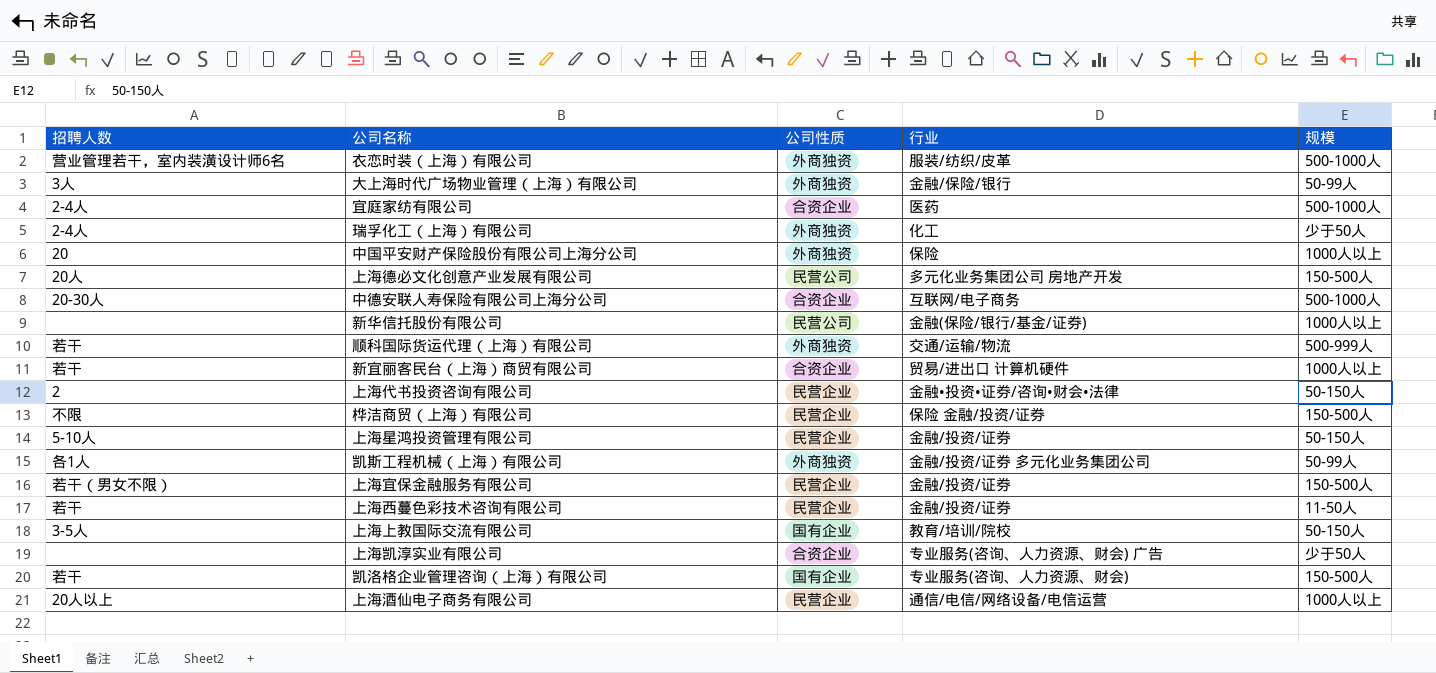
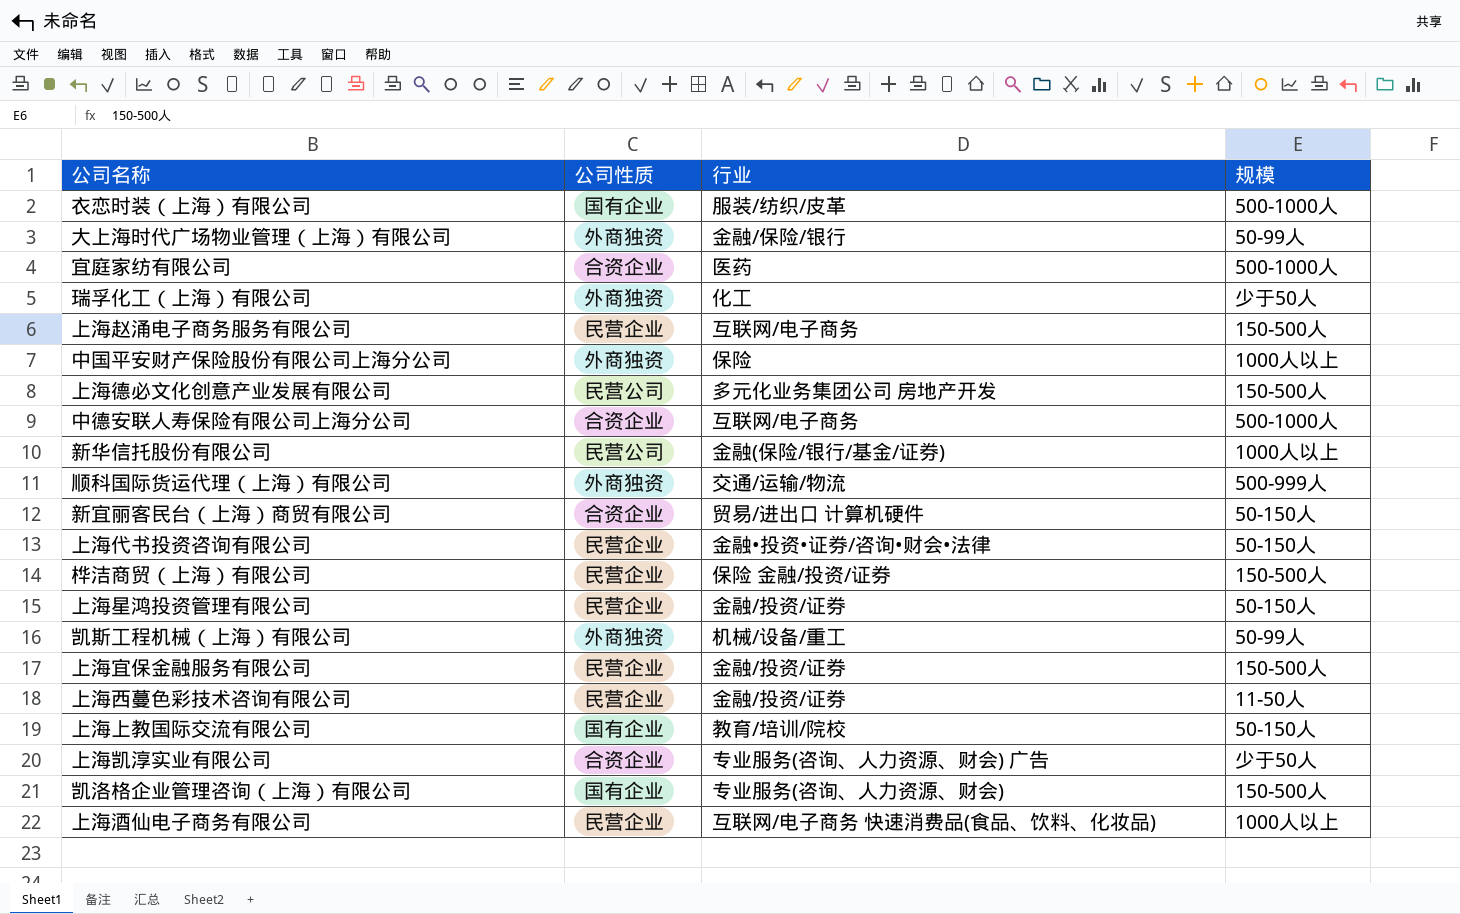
column 招聘人数 | position: 1 -> none
衣恋时装（上海）有限公司 | 公司性质: 外商独资 -> 国有企业
row 上海赵涌电子商务服务有限公司: none -> 民营企业 | 互联网/电子商务 | 150-500人
新宜丽客民台（上海）商贸有限公司 | 规模: 1000人以上 -> 50-150人
凯斯工程机械（上海）有限公司 | 行业: 金融/投资/证券 多元化业务集团公司 -> 机械/设备/重工
上海酒仙电子商务有限公司 | 行业: 通信/电信/网络设备/电信运营 -> 互联网/电子商务 快速消费品(食品、饮料、化妆品)

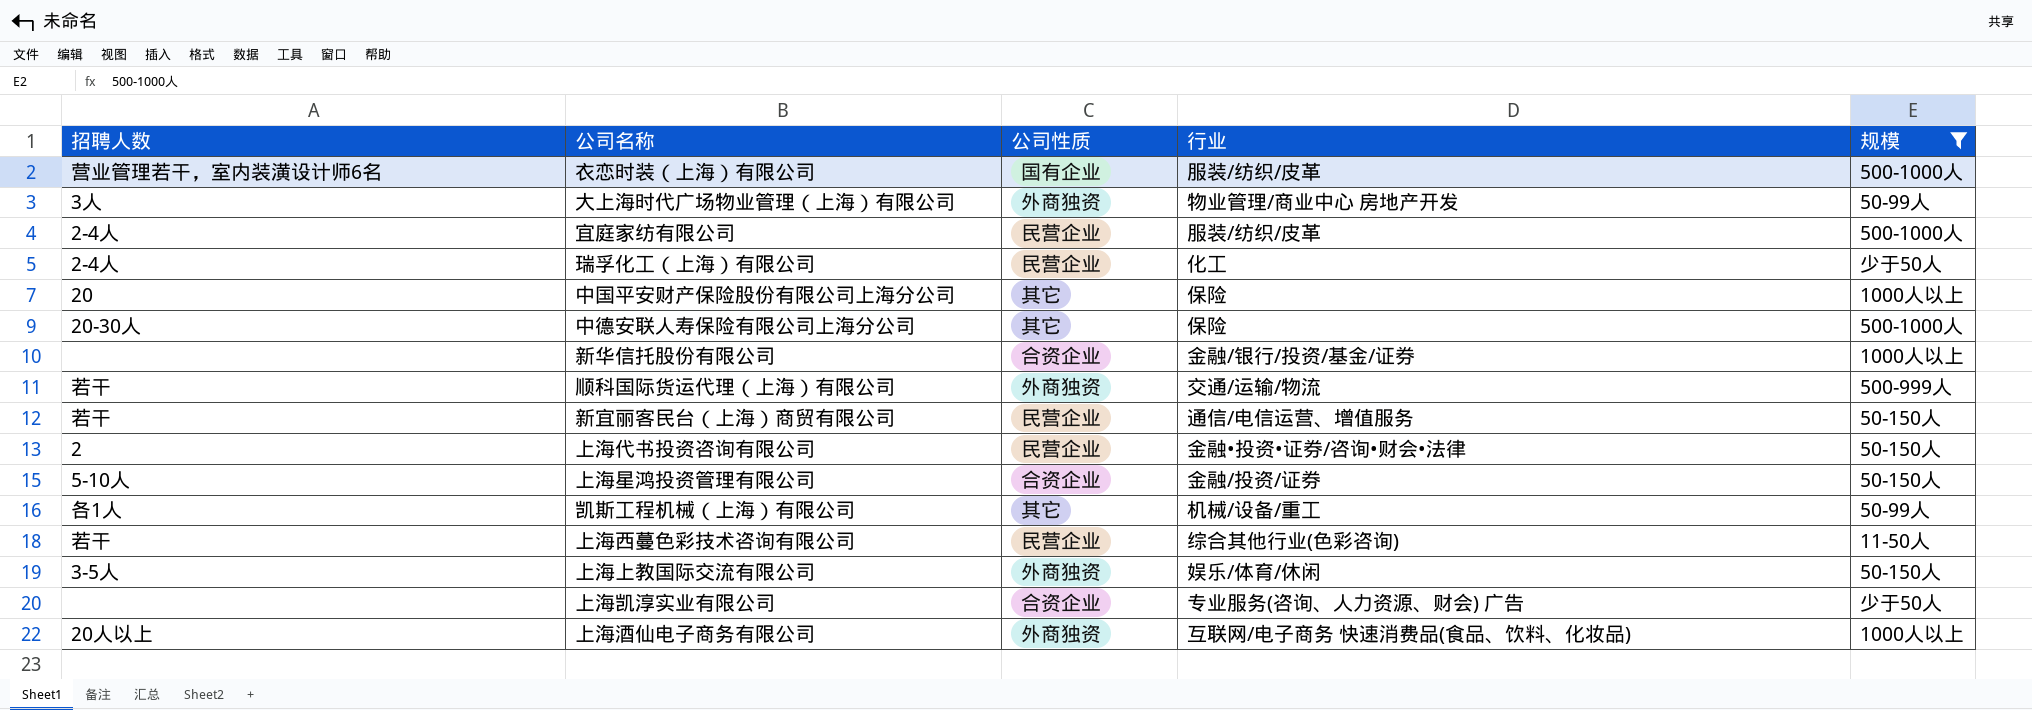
filter: none -> 规模 != 150-500人
column 招聘人数 | position: none -> 1
大上海时代广场物业管理（上海）有限公司 | 行业: 金融/保险/银行 -> 物业管理/商业中心 房地产开发
宜庭家纺有限公司 | 公司性质: 合资企业 -> 民营企业
宜庭家纺有限公司 | 行业: 医药 -> 服装/纺织/皮革
瑞孚化工（上海）有限公司 | 公司性质: 外商独资 -> 民营企业
中国平安财产保险股份有限公司上海分公司 | 公司性质: 外商独资 -> 其它
中德安联人寿保险有限公司上海分公司 | 公司性质: 合资企业 -> 其它
中德安联人寿保险有限公司上海分公司 | 行业: 互联网/电子商务 -> 保险
新华信托股份有限公司 | 公司性质: 民营公司 -> 合资企业
新华信托股份有限公司 | 行业: 金融(保险/银行/基金/证券) -> 金融/银行/投资/基金/证券
新宜丽客民台（上海）商贸有限公司 | 公司性质: 合资企业 -> 民营企业
新宜丽客民台（上海）商贸有限公司 | 行业: 贸易/进出口 计算机硬件 -> 通信/电信运营、增值服务
上海星鸿投资管理有限公司 | 公司性质: 民营企业 -> 合资企业
凯斯工程机械（上海）有限公司 | 公司性质: 外商独资 -> 其它
上海西蔓色彩技术咨询有限公司 | 行业: 金融/投资/证券 -> 综合其他行业(色彩咨询)
上海上教国际交流有限公司 | 公司性质: 国有企业 -> 外商独资
上海上教国际交流有限公司 | 行业: 教育/培训/院校 -> 娱乐/体育/休闲
上海酒仙电子商务有限公司 | 公司性质: 民营企业 -> 外商独资

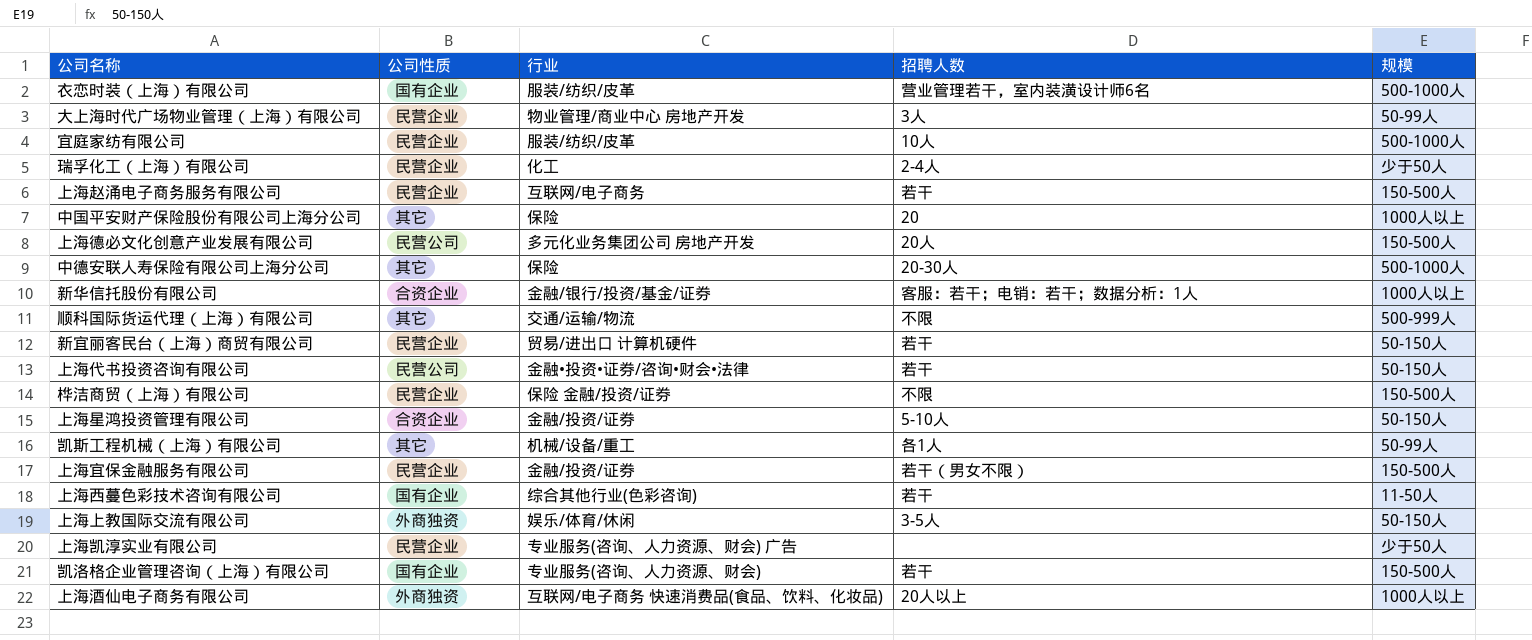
filter: 规模 != 150-500人 -> none
column 招聘人数 | position: 1 -> 4
大上海时代广场物业管理（上海）有限公司 | 公司性质: 外商独资 -> 民营企业
宜庭家纺有限公司 | 招聘人数: 2-4人 -> 10人
新华信托股份有限公司 | 招聘人数: none -> 客服：若干；电销：若干；数据分析：1人
顺科国际货运代理（上海）有限公司 | 公司性质: 外商独资 -> 其它
顺科国际货运代理（上海）有限公司 | 招聘人数: 若干 -> 不限
新宜丽客民台（上海）商贸有限公司 | 行业: 通信/电信运营、增值服务 -> 贸易/进出口 计算机硬件
上海代书投资咨询有限公司 | 公司性质: 民营企业 -> 民营公司
上海代书投资咨询有限公司 | 招聘人数: 2 -> 若干
上海西蔓色彩技术咨询有限公司 | 公司性质: 民营企业 -> 国有企业
上海凯淳实业有限公司 | 公司性质: 合资企业 -> 民营企业

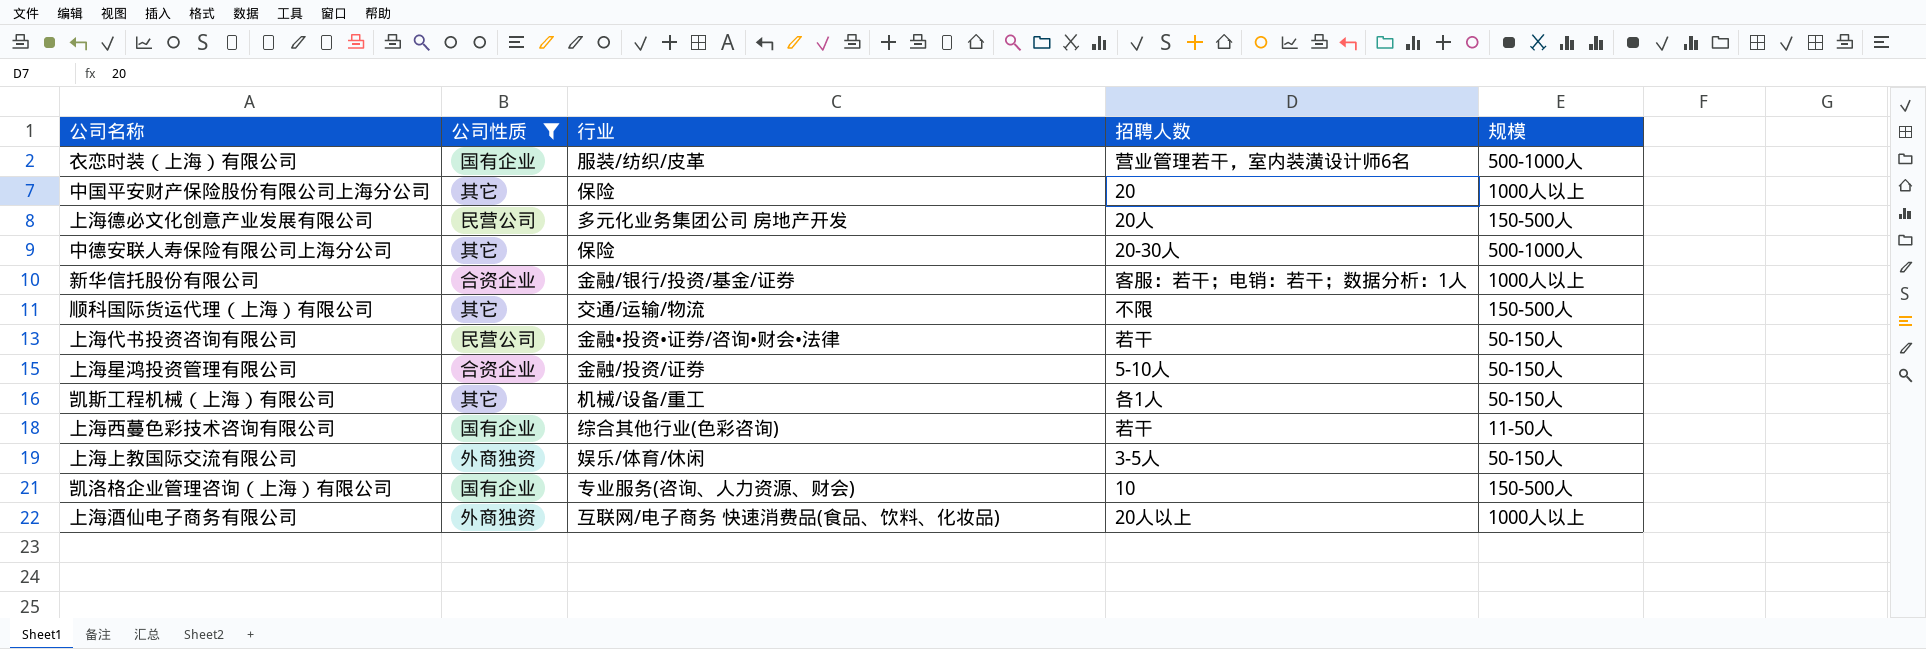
filter: none -> 公司性质 != 民营企业
顺科国际货运代理（上海）有限公司 | 规模: 500-999人 -> 150-500人
凯斯工程机械（上海）有限公司 | 规模: 50-99人 -> 50-150人
凯洛格企业管理咨询（上海）有限公司 | 招聘人数: 若干 -> 10

